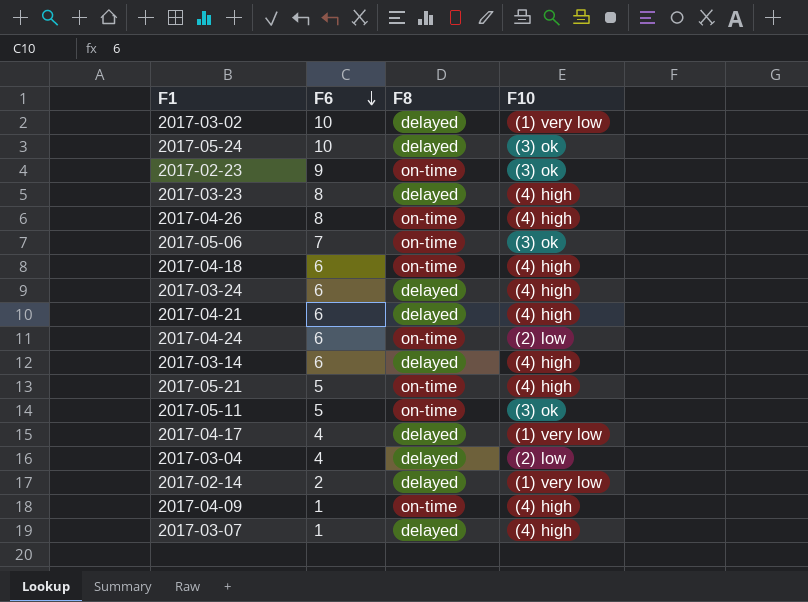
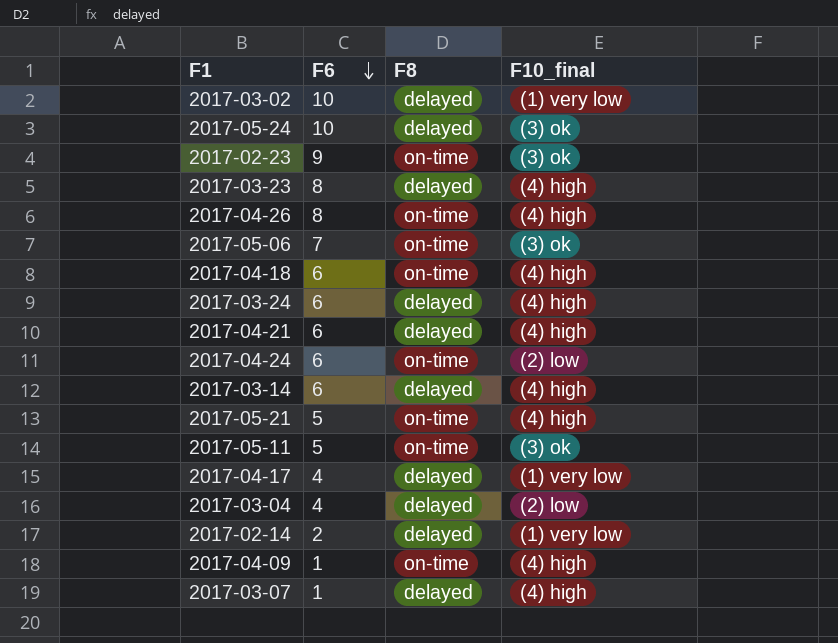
column name: F10 -> F10_final

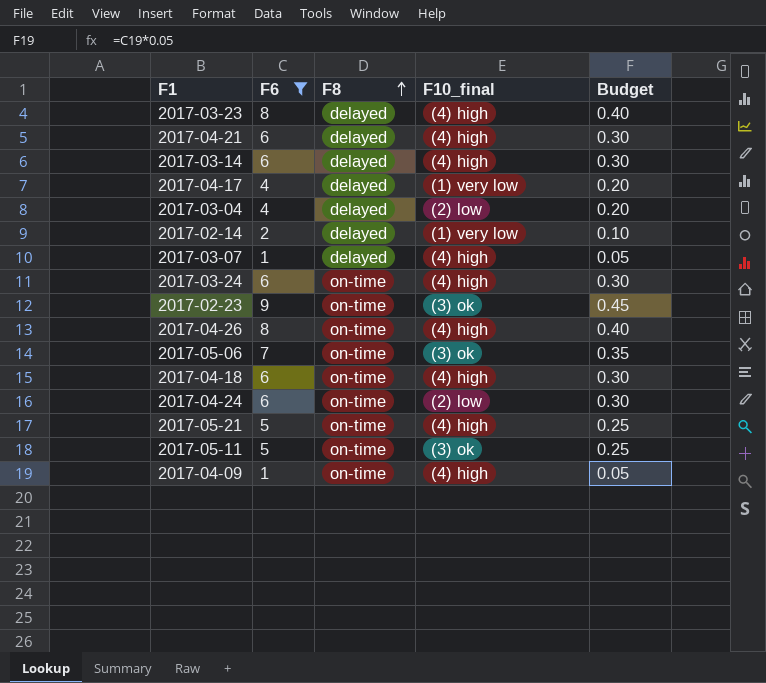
filter: none -> F6 != 10
row order: F6 descending -> F8 ascending
column Budget | formula: none -> [F6] * 0.05
2017-03-24 | F8: delayed -> on-time

